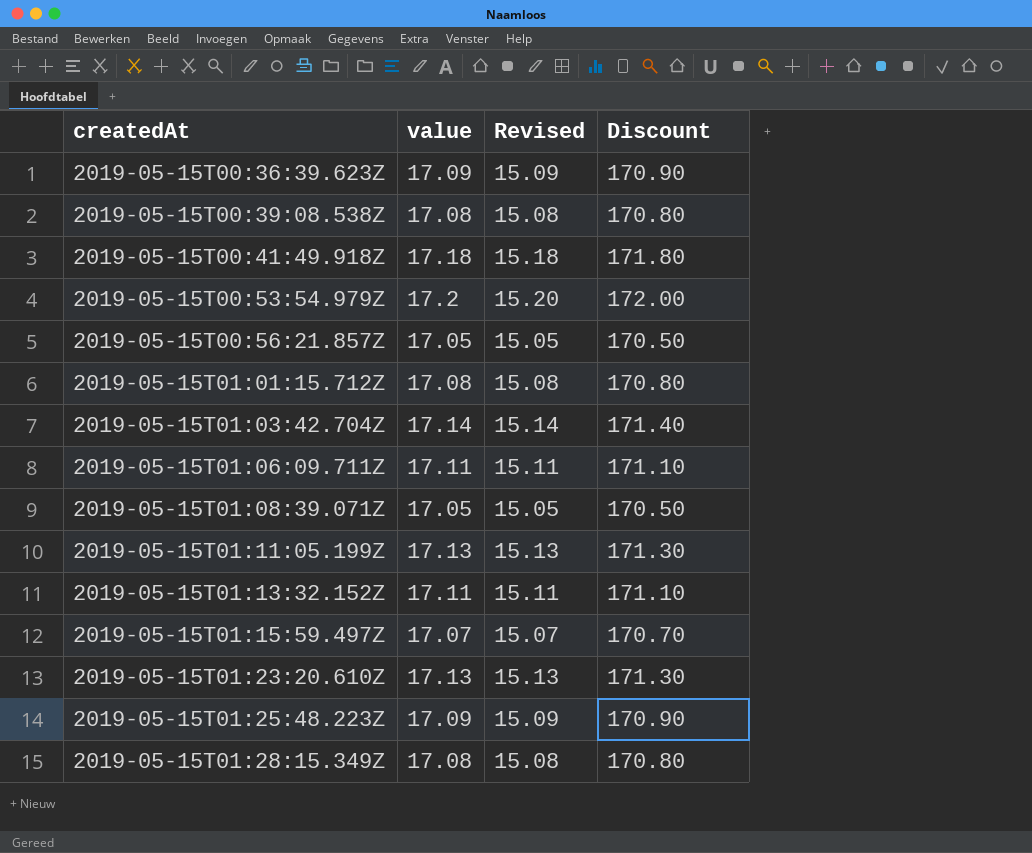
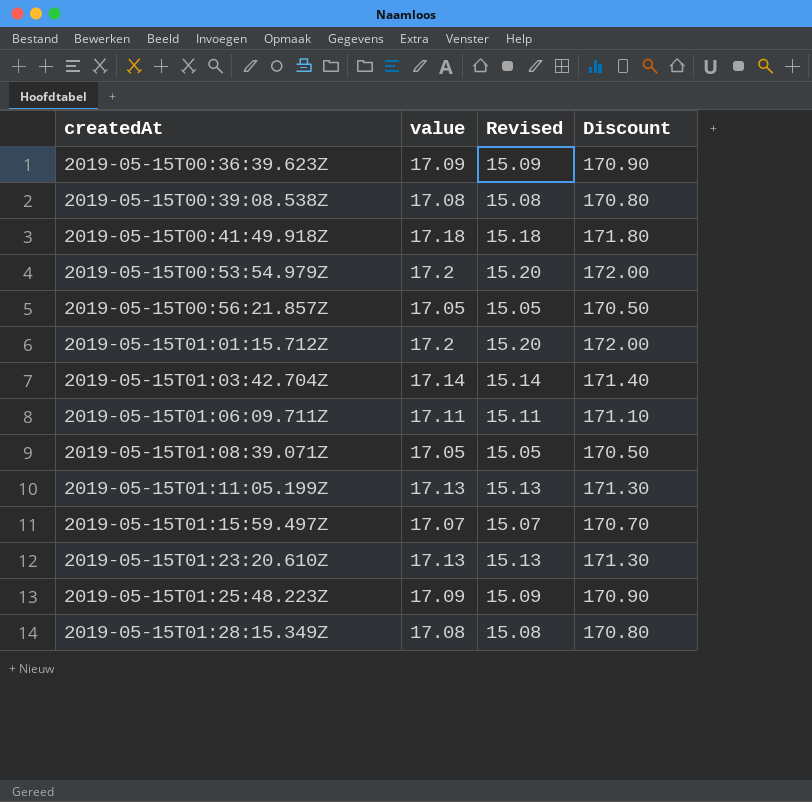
row 2019-05-15T01:13:32.152Z: 17.11 | 15.11 | 171.10 -> none
2019-05-15T01:01:15.712Z | value: 17.08 -> 17.2
2019-05-15T01:01:15.712Z | Revised: 15.08 -> 15.20
2019-05-15T01:01:15.712Z | Discount: 170.80 -> 172.00

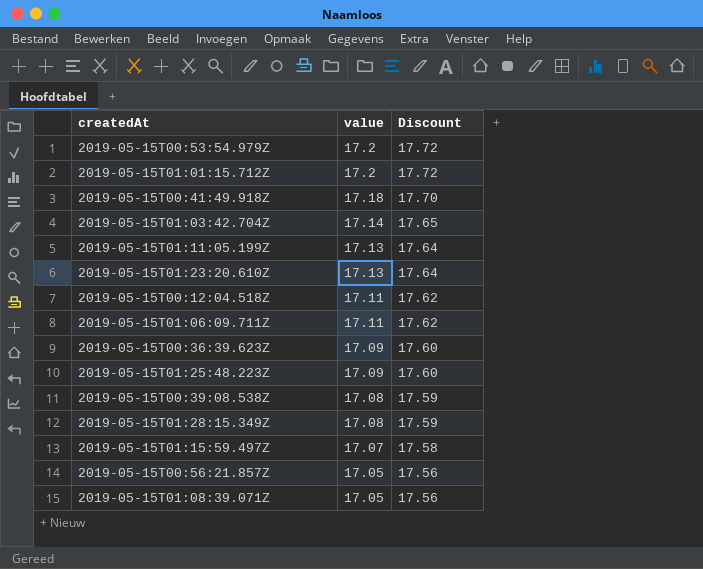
row order: createdAt ascending -> value descending
column Revised | formula: [value] - 2 -> none
column Discount | formula: [value] * 10 -> [value] * 1.03
row 2019-05-15T00:12:04.518Z: none -> 17.11 | 17.62

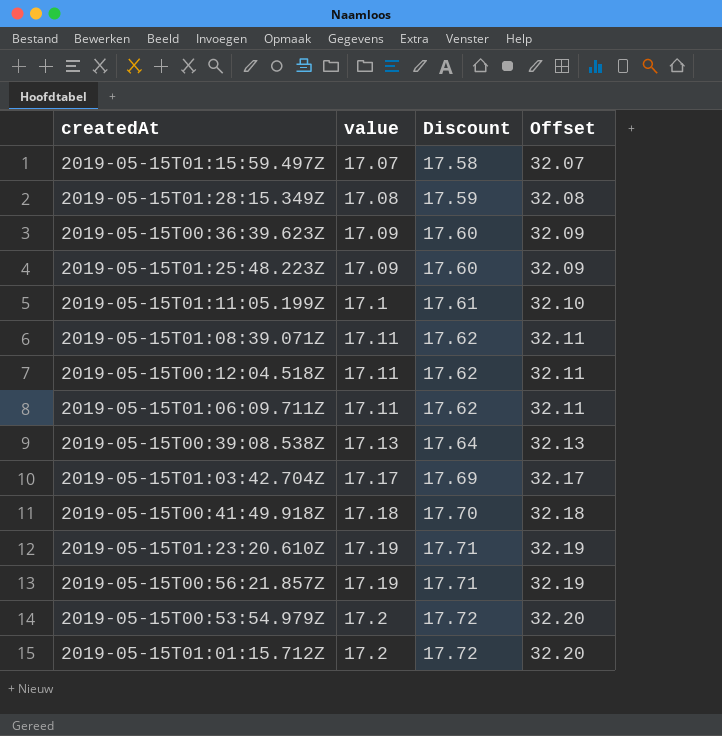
row order: value descending -> value ascending
column Offset | formula: none -> [value] + 15
2019-05-15T01:11:05.199Z | value: 17.13 -> 17.1
2019-05-15T01:11:05.199Z | Discount: 17.64 -> 17.61
2019-05-15T01:08:39.071Z | value: 17.05 -> 17.11
2019-05-15T01:08:39.071Z | Discount: 17.56 -> 17.62
2019-05-15T00:39:08.538Z | value: 17.08 -> 17.13
2019-05-15T00:39:08.538Z | Discount: 17.59 -> 17.64
2019-05-15T01:03:42.704Z | value: 17.14 -> 17.17
2019-05-15T01:03:42.704Z | Discount: 17.65 -> 17.69
2019-05-15T01:23:20.610Z | value: 17.13 -> 17.19
2019-05-15T01:23:20.610Z | Discount: 17.64 -> 17.71
2019-05-15T00:56:21.857Z | value: 17.05 -> 17.19
2019-05-15T00:56:21.857Z | Discount: 17.56 -> 17.71

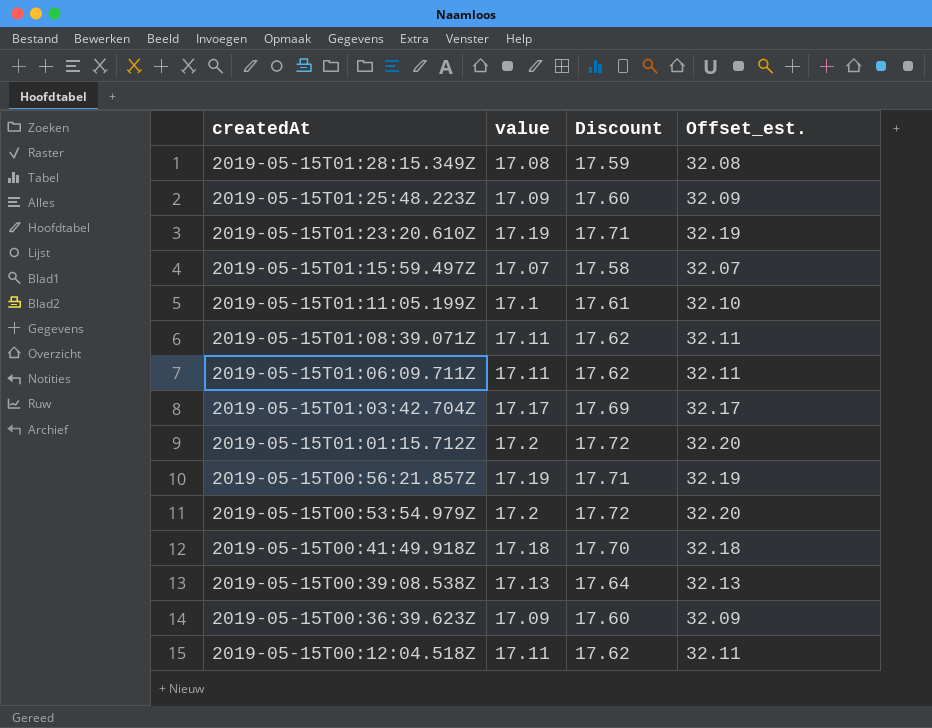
row order: value ascending -> createdAt descending
column name: Offset -> Offset_est.

